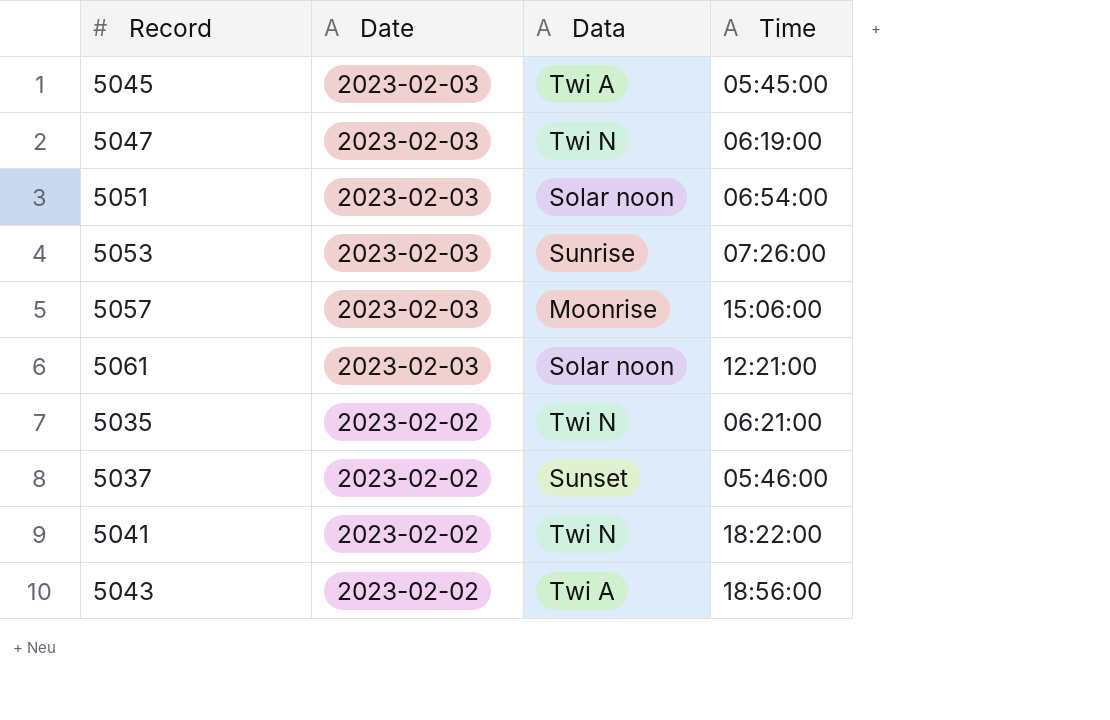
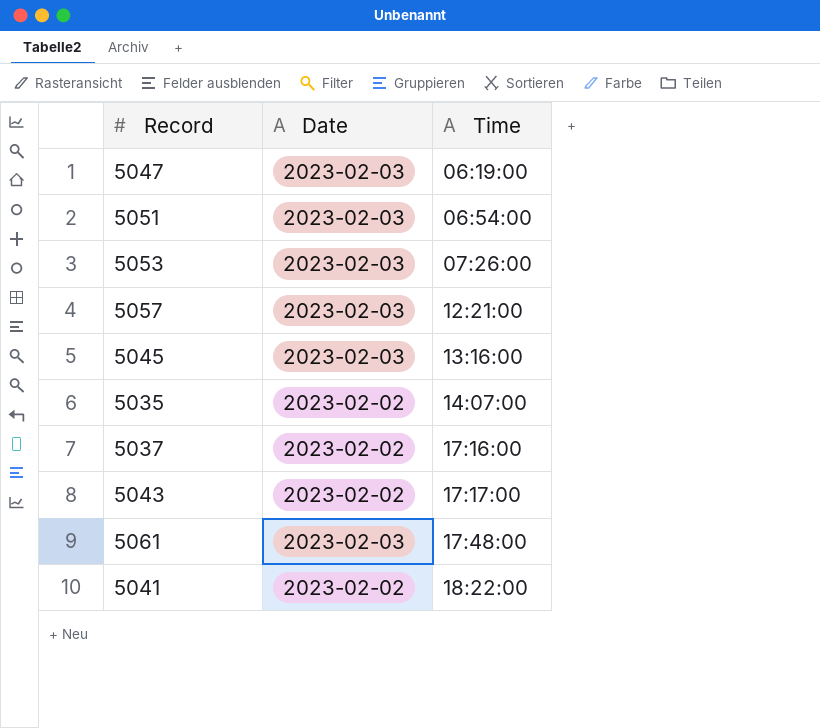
row order: Date descending -> Time ascending
column Data | position: 3 -> none
5057 | Time: 15:06:00 -> 12:21:00
5045 | Time: 05:45:00 -> 13:16:00
5035 | Time: 06:21:00 -> 14:07:00
5037 | Time: 05:46:00 -> 17:16:00
5043 | Time: 18:56:00 -> 17:17:00
5061 | Time: 12:21:00 -> 17:48:00

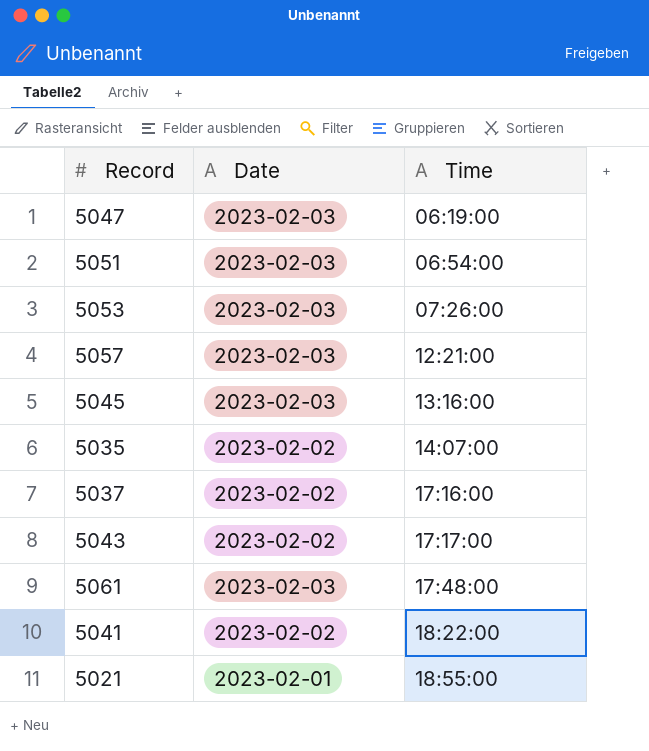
row 5021: none -> 2023-02-01 | 18:55:00

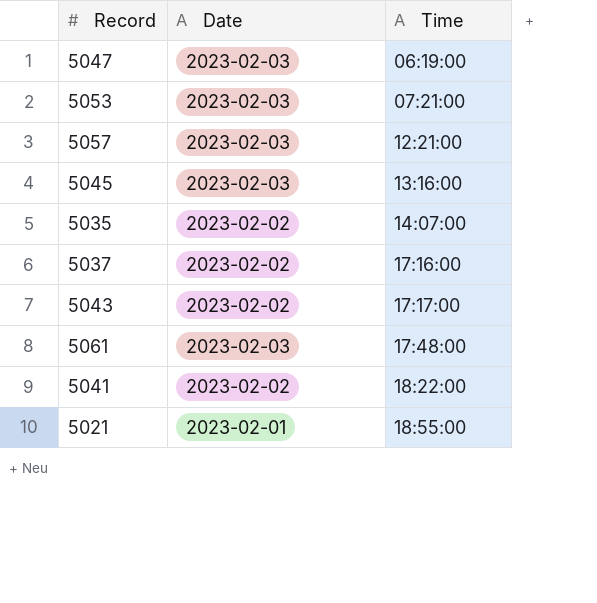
row 5051: 2023-02-03 | 06:54:00 -> none
5053 | Time: 07:26:00 -> 07:21:00

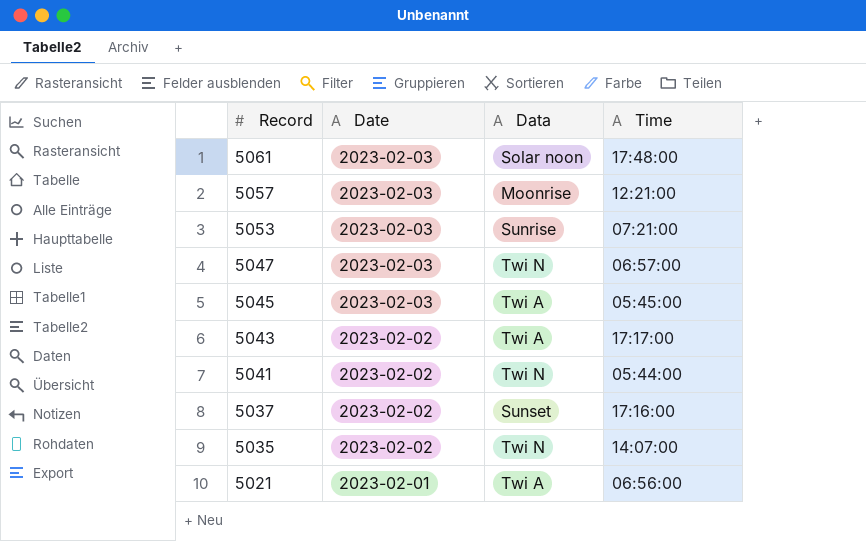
row order: Time ascending -> Record descending
column Data | position: none -> 3
5047 | Time: 06:19:00 -> 06:57:00
5045 | Time: 13:16:00 -> 05:45:00
5041 | Time: 18:22:00 -> 05:44:00
5021 | Time: 18:55:00 -> 06:56:00

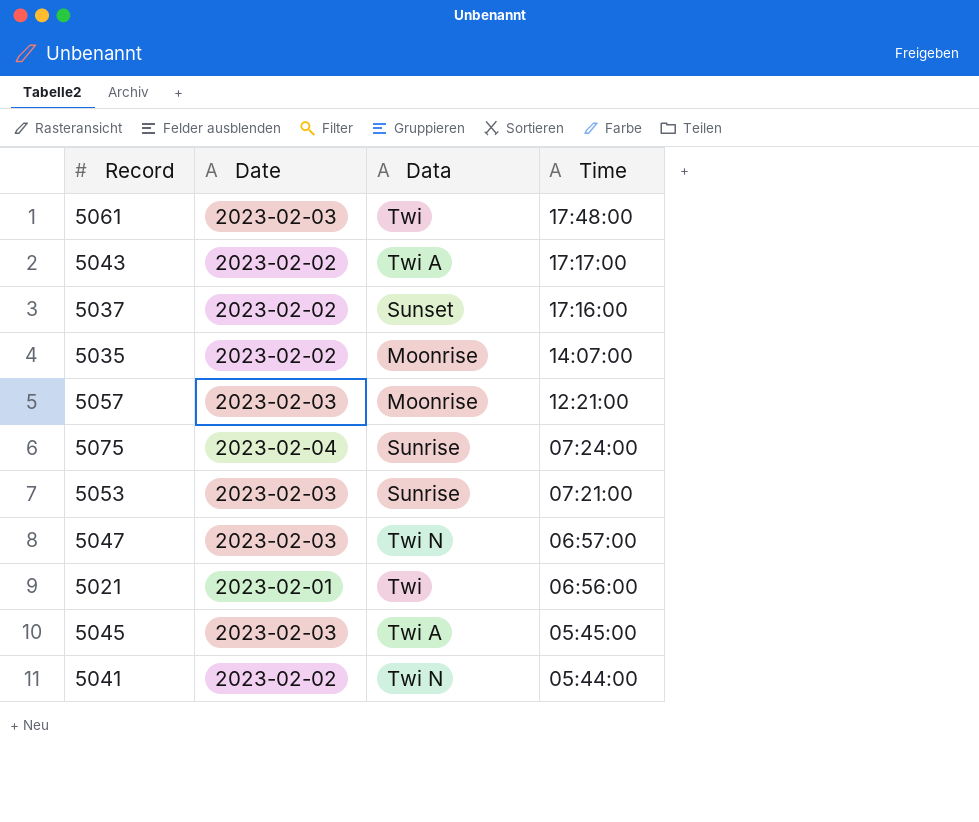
row order: Record descending -> Time descending
5061 | Data: Solar noon -> Twi
5035 | Data: Twi N -> Moonrise
row 5075: none -> 2023-02-04 | Sunrise | 07:24:00
5021 | Data: Twi A -> Twi

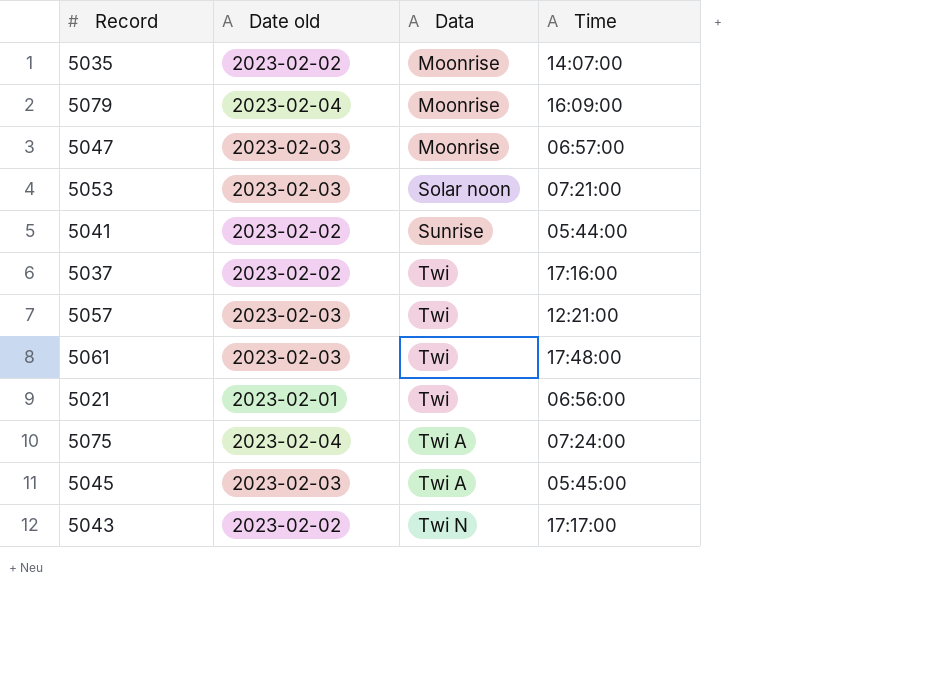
row order: Time descending -> Data ascending
column name: Date -> Date old
row 5079: none -> 2023-02-04 | Moonrise | 16:09:00
5047 | Data: Twi N -> Moonrise
5053 | Data: Sunrise -> Solar noon
5041 | Data: Twi N -> Sunrise
5037 | Data: Sunset -> Twi
5057 | Data: Moonrise -> Twi
5075 | Data: Sunrise -> Twi A
5043 | Data: Twi A -> Twi N

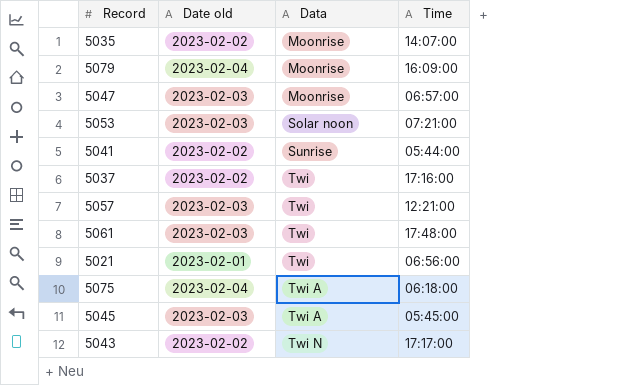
5075 | Time: 07:24:00 -> 06:18:00

